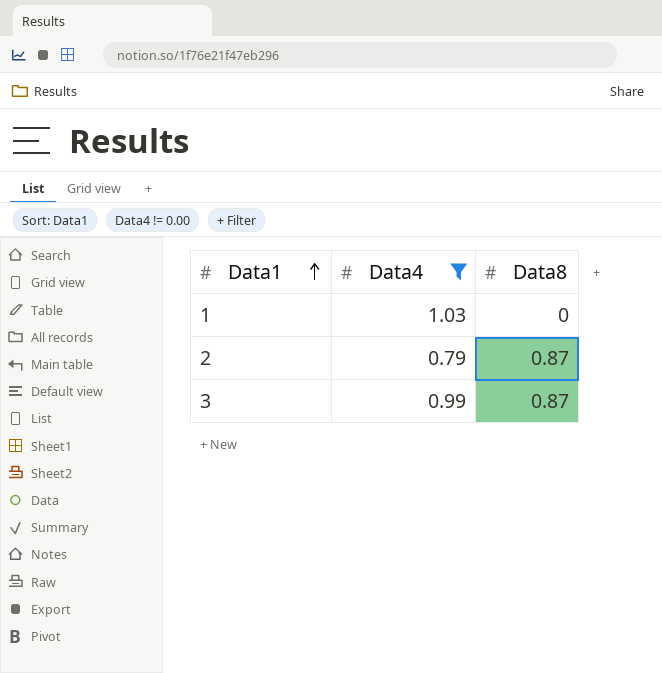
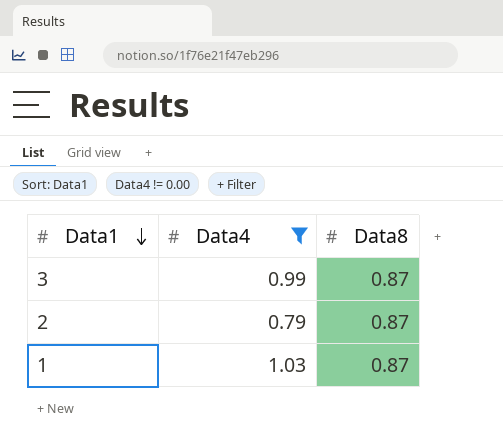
row order: Data1 ascending -> Data1 descending
1 | Data8: 0 -> 0.87

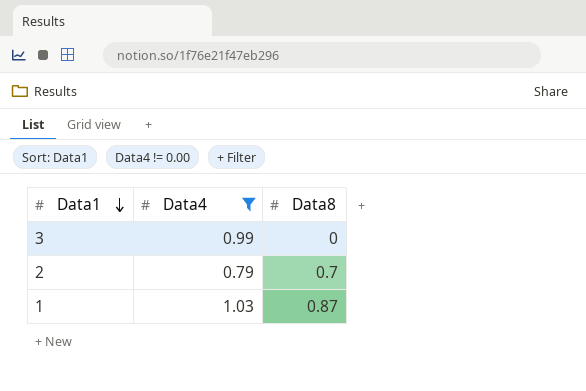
3 | Data8: 0.87 -> 0
2 | Data8: 0.87 -> 0.7

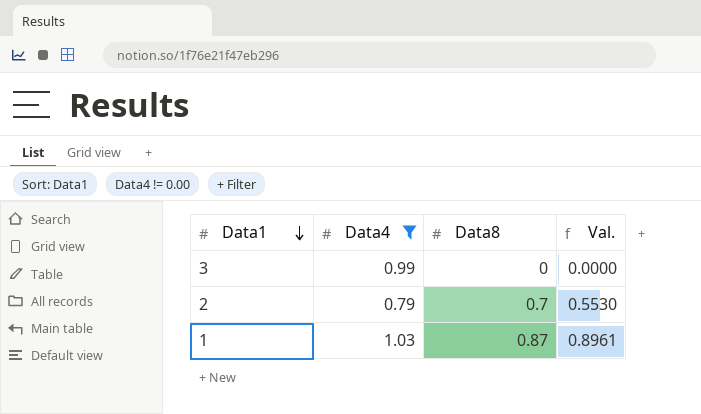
column Val. | formula: none -> [Data4] * [Data8]

